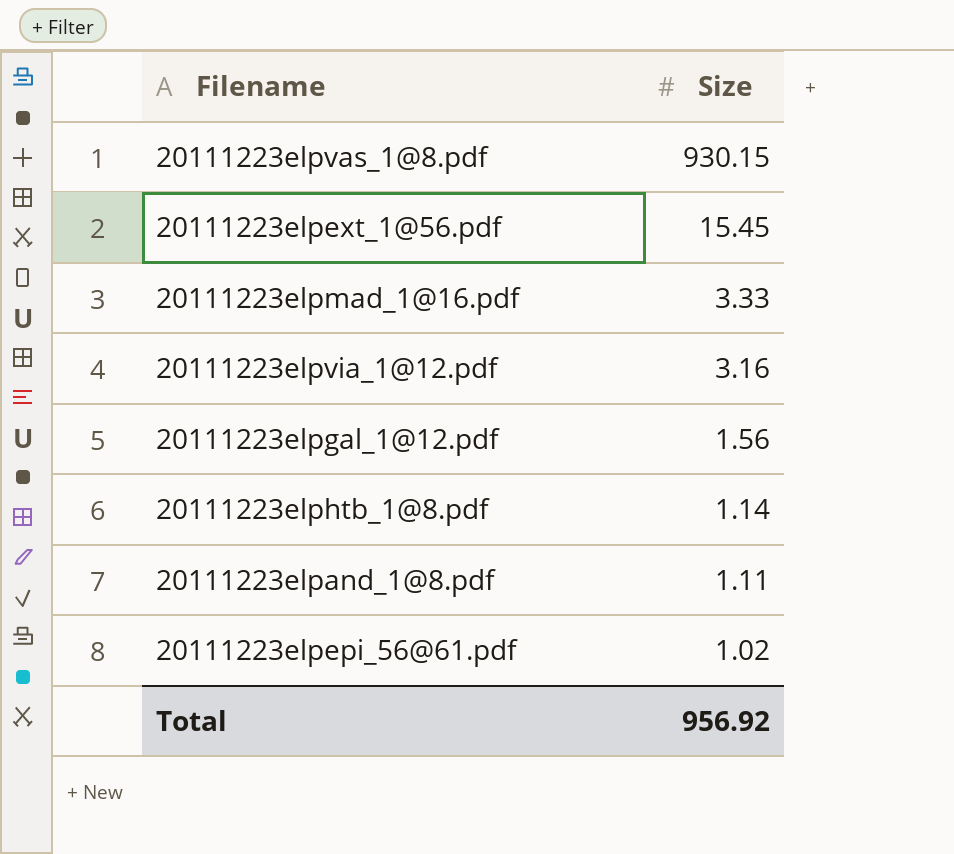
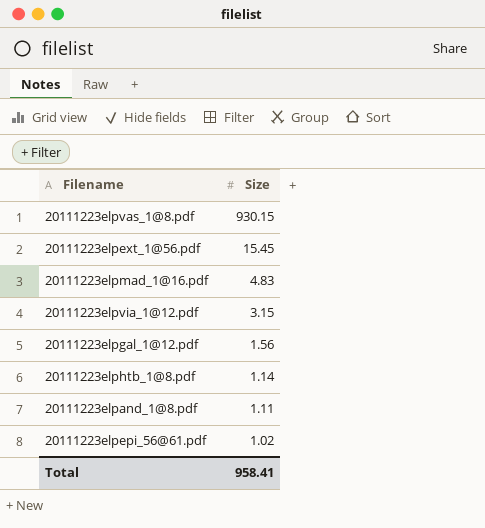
20111223elpmad_1@16.pdf | Size: 3.33 -> 4.83
20111223elpvia_1@12.pdf | Size: 3.16 -> 3.15
Total | Size: 956.92 -> 958.41

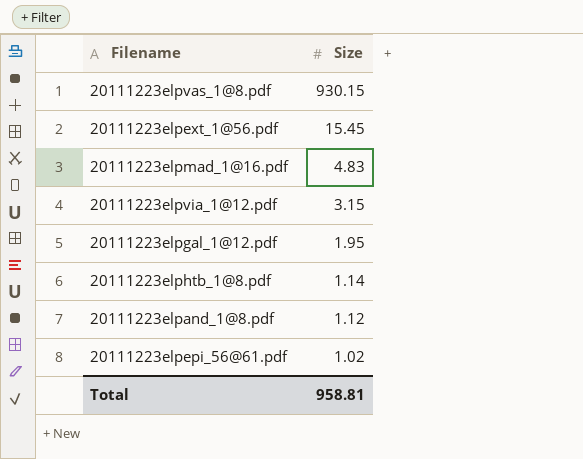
20111223elpgal_1@12.pdf | Size: 1.56 -> 1.95
20111223elpand_1@8.pdf | Size: 1.11 -> 1.12
Total | Size: 958.41 -> 958.81

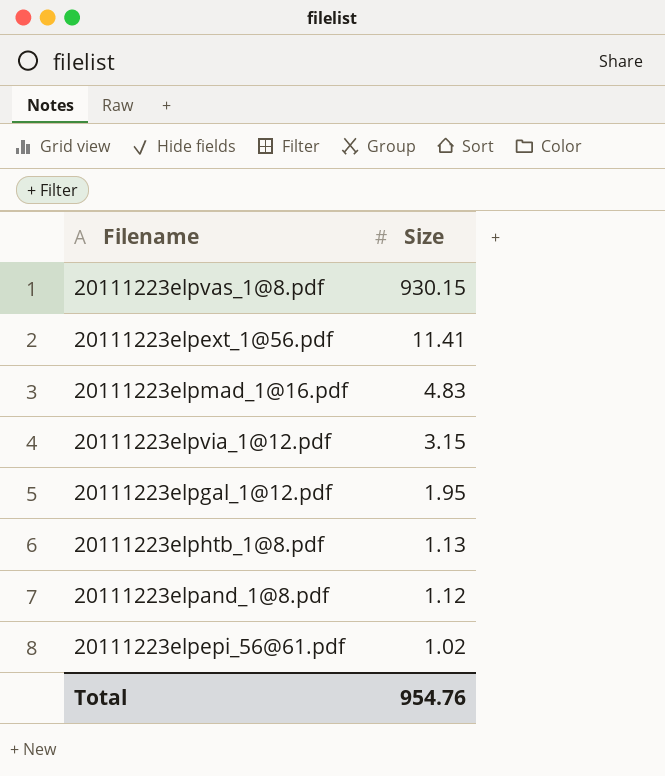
20111223elpext_1@56.pdf | Size: 15.45 -> 11.41
20111223elphtb_1@8.pdf | Size: 1.14 -> 1.13
Total | Size: 958.81 -> 954.76

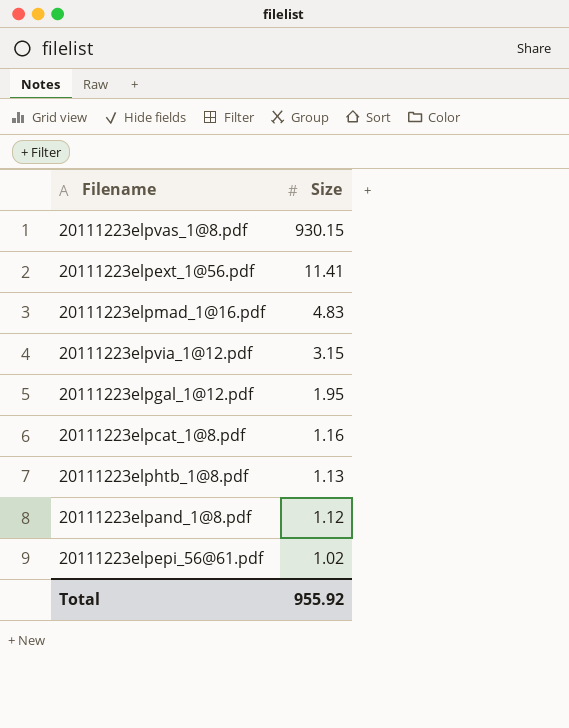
row 20111223elpcat_1@8.pdf: none -> 1.16
Total | Size: 954.76 -> 955.92

